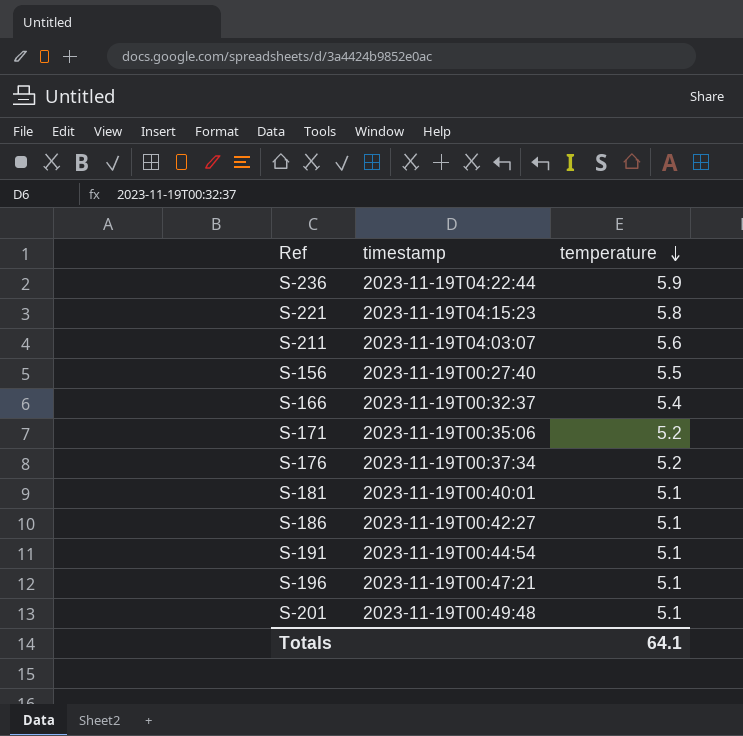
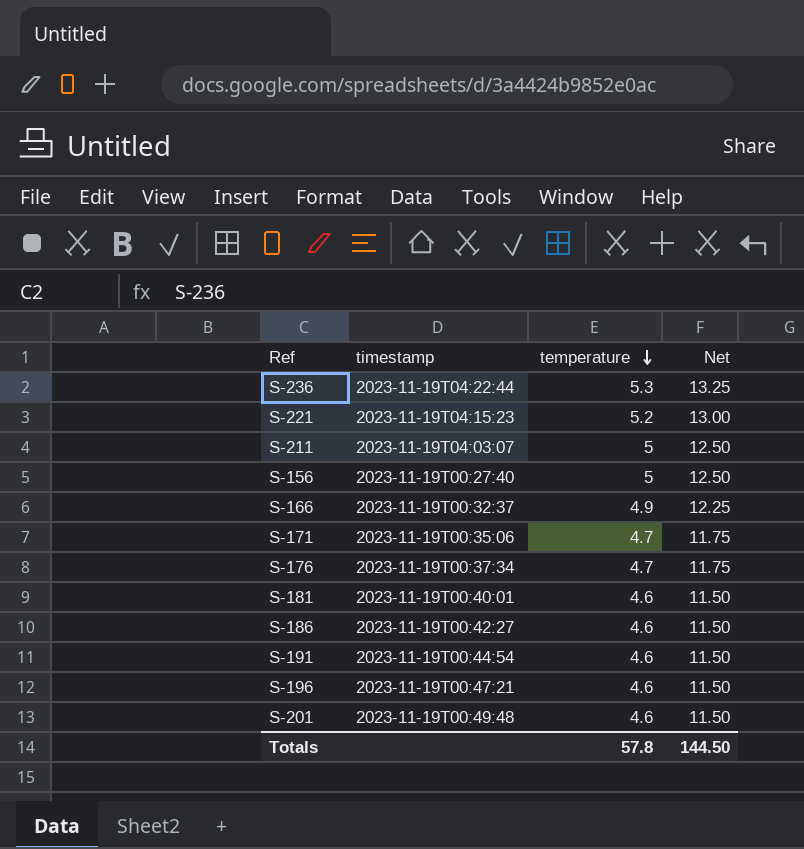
column Net | formula: none -> [temperature] * 2.5
S-236 | temperature: 5.9 -> 5.3
S-221 | temperature: 5.8 -> 5.2
S-211 | temperature: 5.6 -> 5
S-156 | temperature: 5.5 -> 5
S-166 | temperature: 5.4 -> 4.9
S-171 | temperature: 5.2 -> 4.7
S-176 | temperature: 5.2 -> 4.7
S-181 | temperature: 5.1 -> 4.6
S-186 | temperature: 5.1 -> 4.6
S-191 | temperature: 5.1 -> 4.6
S-196 | temperature: 5.1 -> 4.6
S-201 | temperature: 5.1 -> 4.6
Totals | temperature: 64.1 -> 57.8

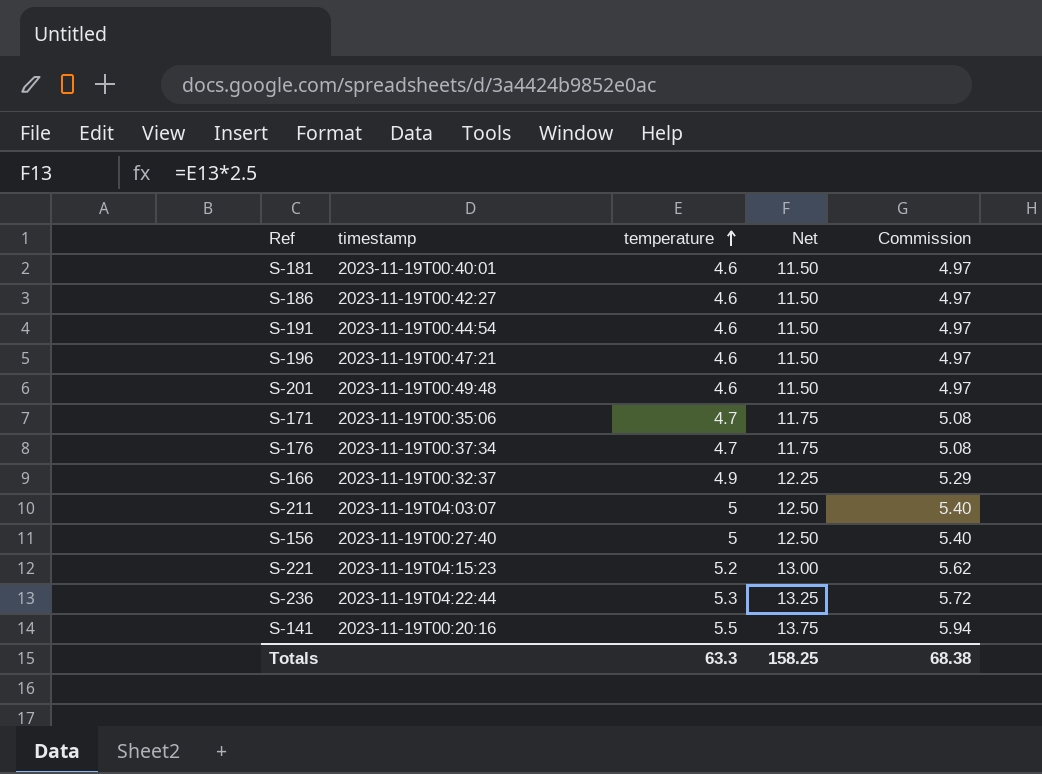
row order: temperature descending -> temperature ascending
column Commission | formula: none -> [temperature] * 1.08
row S-141: none -> 2023-11-19T00:20:16 | 5.5 | 13.75 | 5.94
Totals | temperature: 57.8 -> 63.3
Totals | Net: 144.50 -> 158.25

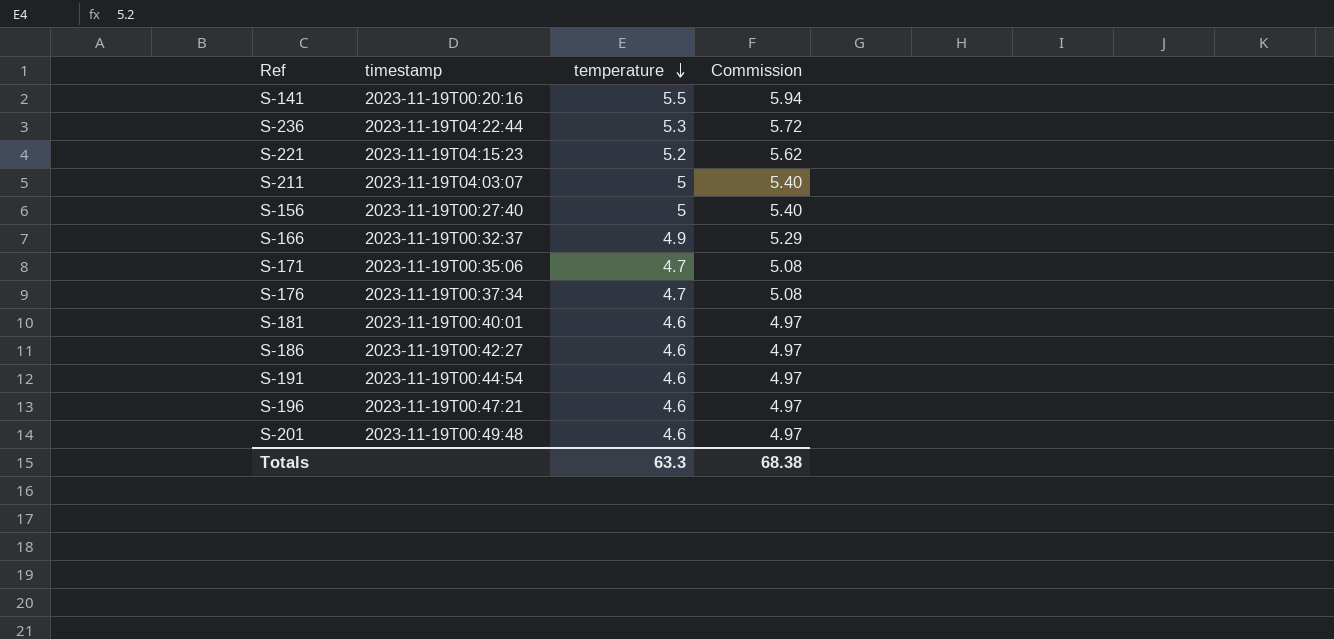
row order: temperature ascending -> temperature descending
column Net | formula: [temperature] * 2.5 -> none

